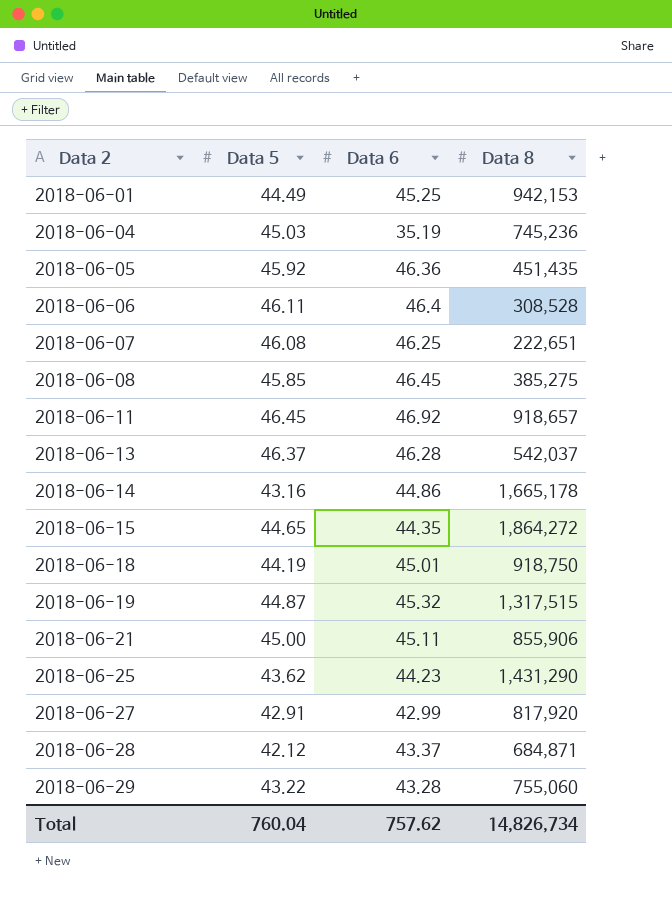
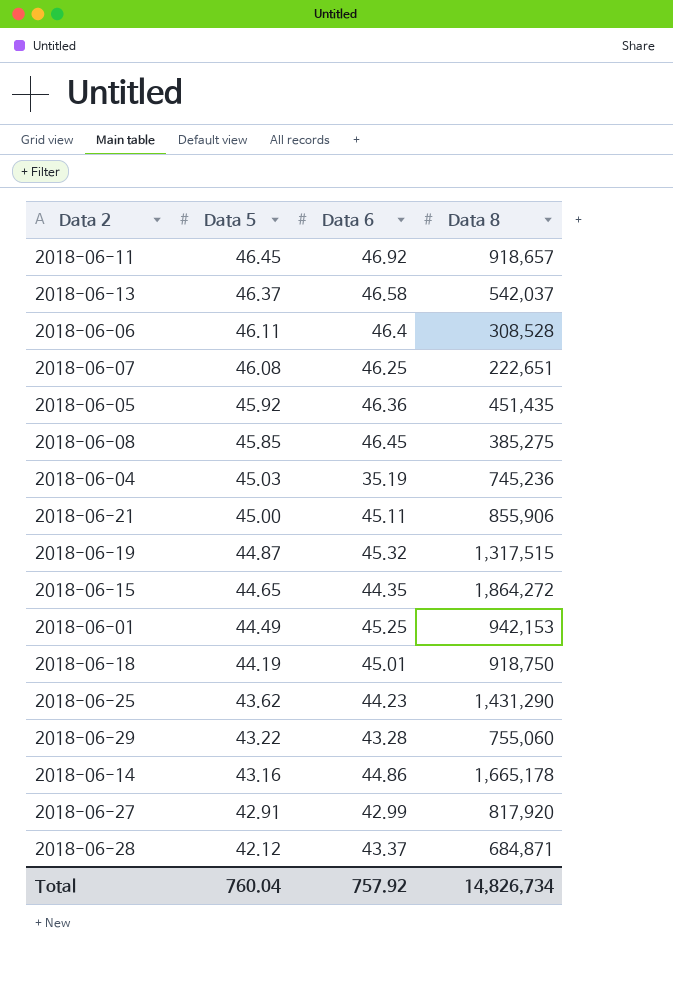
row order: Data 2 ascending -> Data 5 descending
2018-06-13 | Data 6: 46.28 -> 46.58
Total | Data 6: 757.62 -> 757.92

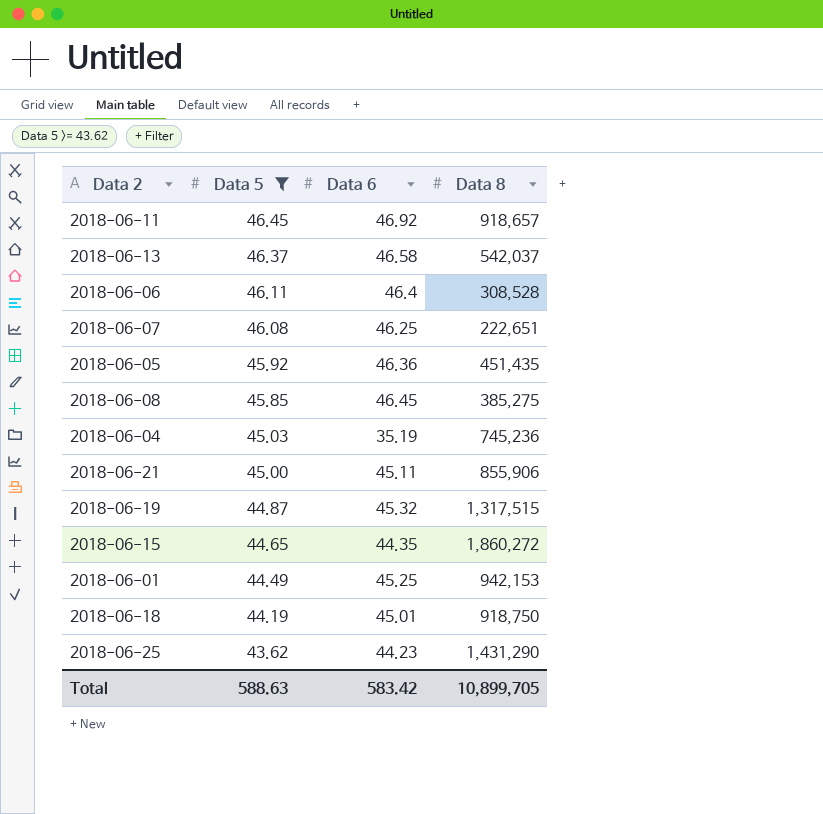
filter: none -> Data 5 >= 43.62
2018-06-15 | Data 8: 1,864,272 -> 1,860,272
Total | Data 5: 760.04 -> 588.63
Total | Data 6: 757.92 -> 583.42
Total | Data 8: 14,826,734 -> 10,899,705

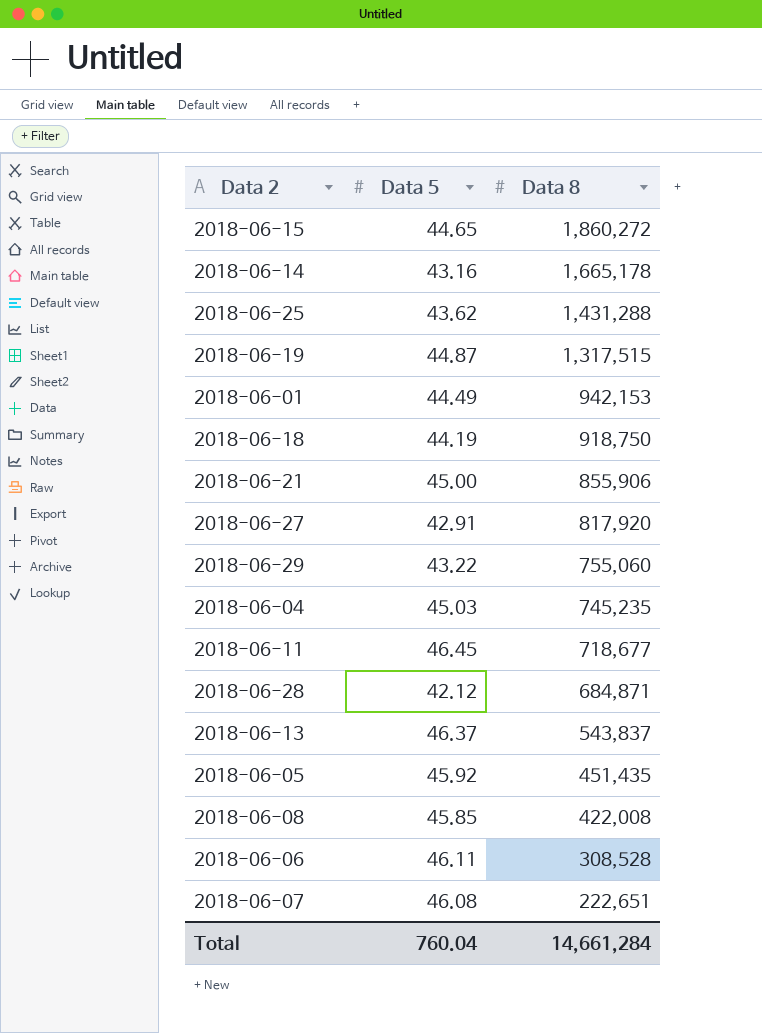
filter: Data 5 >= 43.62 -> none
row order: Data 5 descending -> Data 8 descending
column Data 6 | position: 3 -> none
2018-06-25 | Data 8: 1,431,290 -> 1,431,288
2018-06-04 | Data 8: 745,236 -> 745,235
2018-06-11 | Data 8: 918,657 -> 718,677
2018-06-13 | Data 8: 542,037 -> 543,837
2018-06-08 | Data 8: 385,275 -> 422,008
Total | Data 5: 588.63 -> 760.04
Total | Data 8: 10,899,705 -> 14,661,284

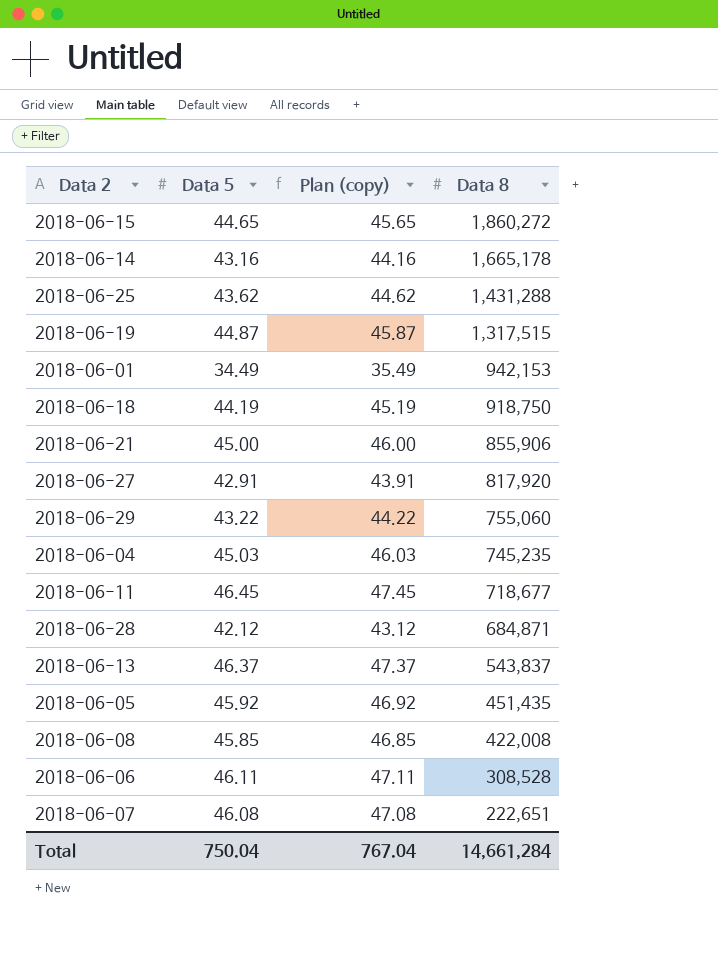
column Plan (copy) | formula: none -> [Data 5] + 1
2018-06-01 | Data 5: 44.49 -> 34.49
Total | Data 5: 760.04 -> 750.04

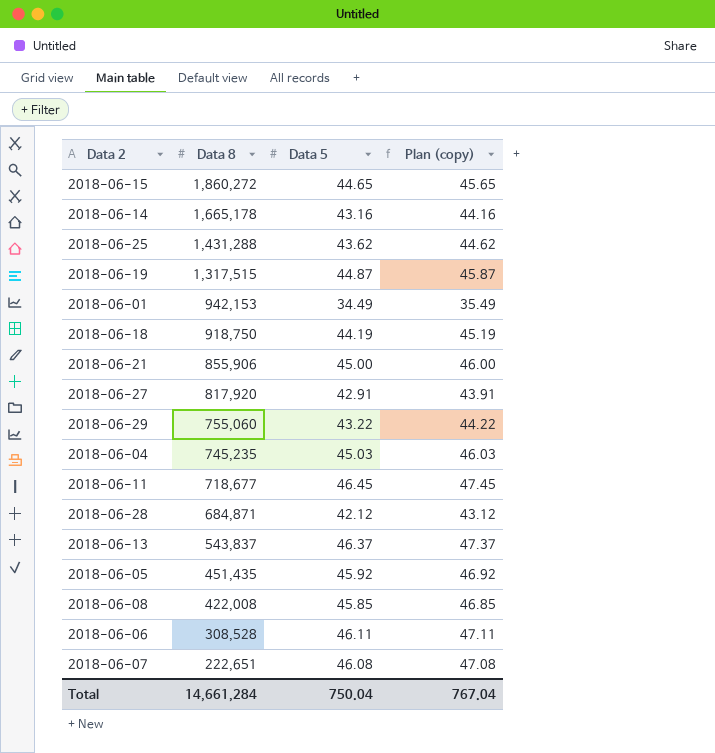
column Data 8 | position: 4 -> 2

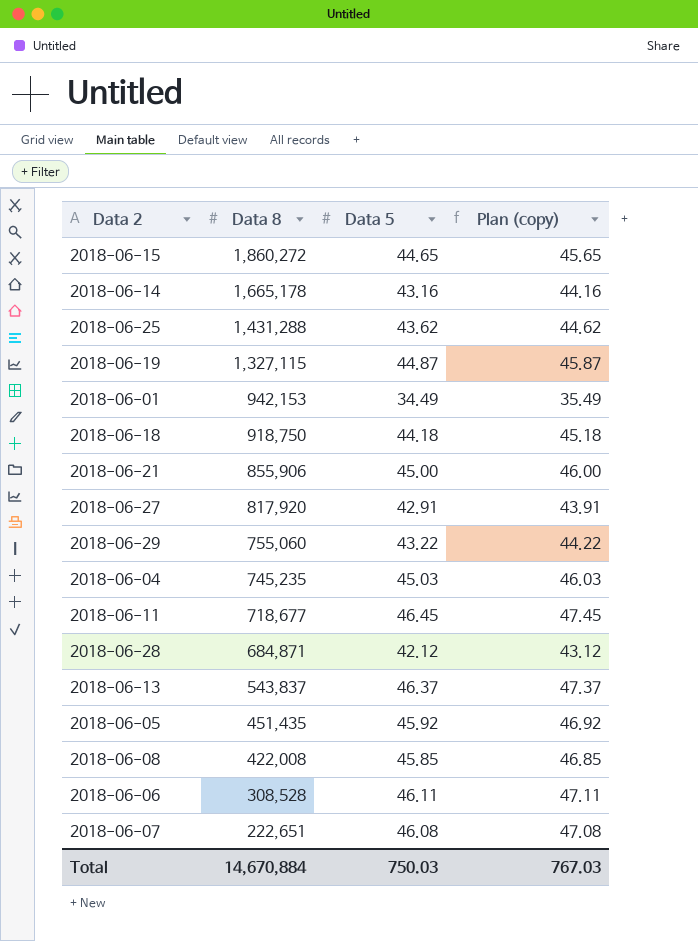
2018-06-19 | Data 8: 1,317,515 -> 1,327,115
2018-06-18 | Data 5: 44.19 -> 44.18
2018-06-18 | Plan (copy): 45.19 -> 45.18
Total | Data 8: 14,661,284 -> 14,670,884
Total | Data 5: 750.04 -> 750.03
Total | Plan (copy): 767.04 -> 767.03

